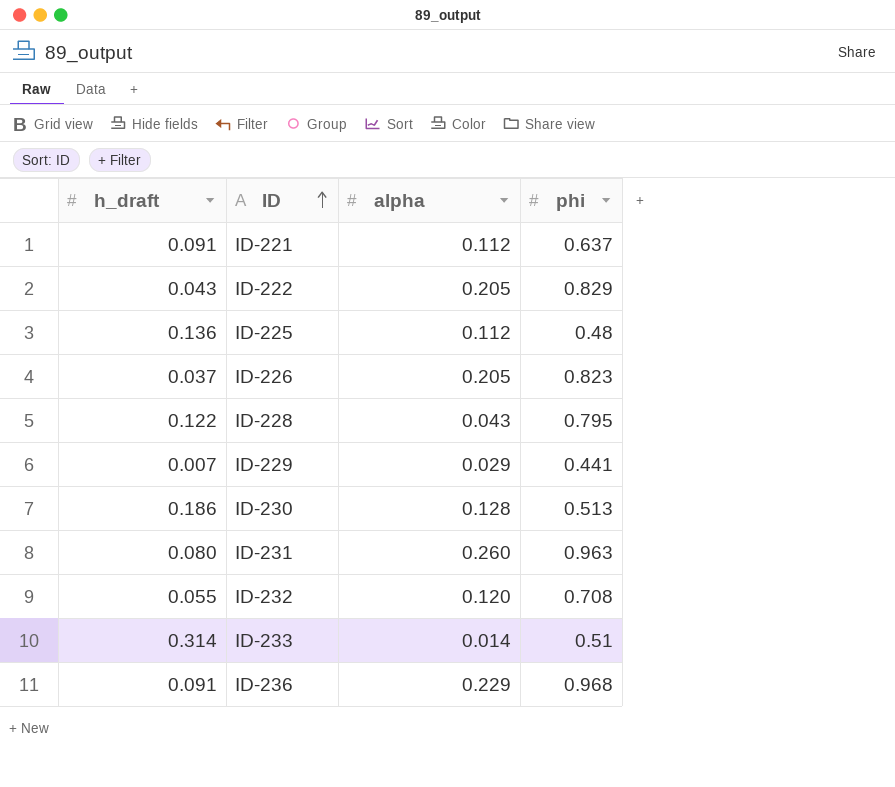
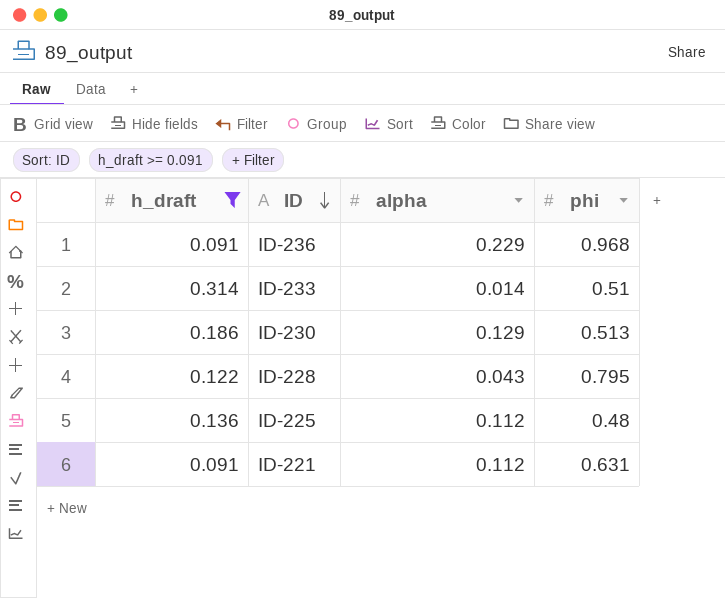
filter: none -> h_draft >= 0.091
row order: ID ascending -> ID descending
ID-230 | alpha: 0.128 -> 0.129
ID-221 | phi: 0.637 -> 0.631

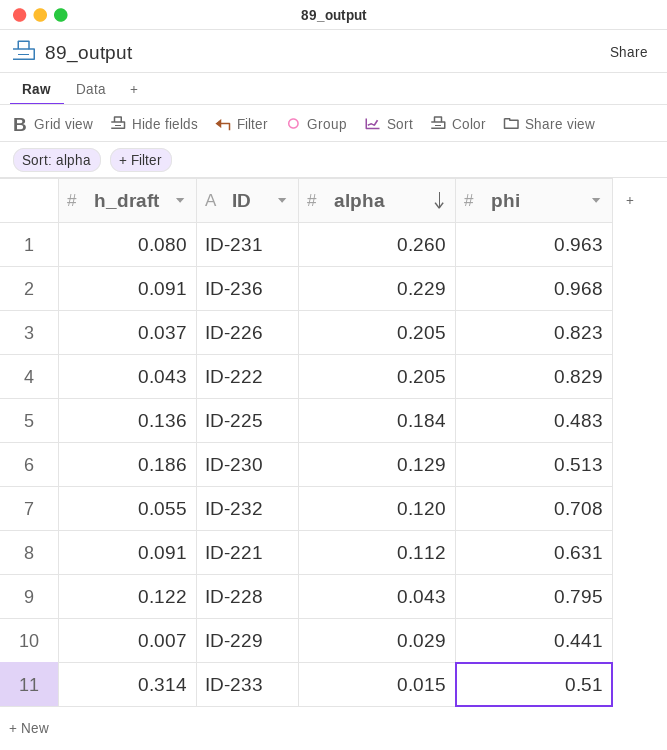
filter: h_draft >= 0.091 -> none
row order: ID descending -> alpha descending
ID-225 | alpha: 0.112 -> 0.184
ID-225 | phi: 0.48 -> 0.483
ID-233 | alpha: 0.014 -> 0.015

